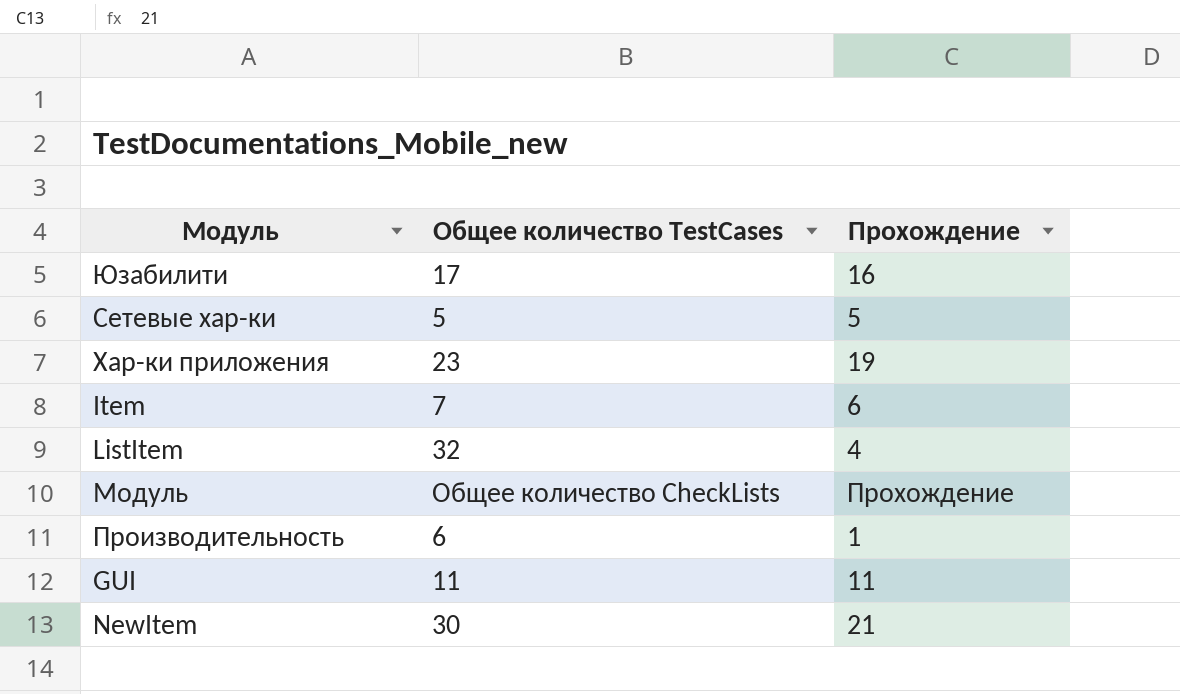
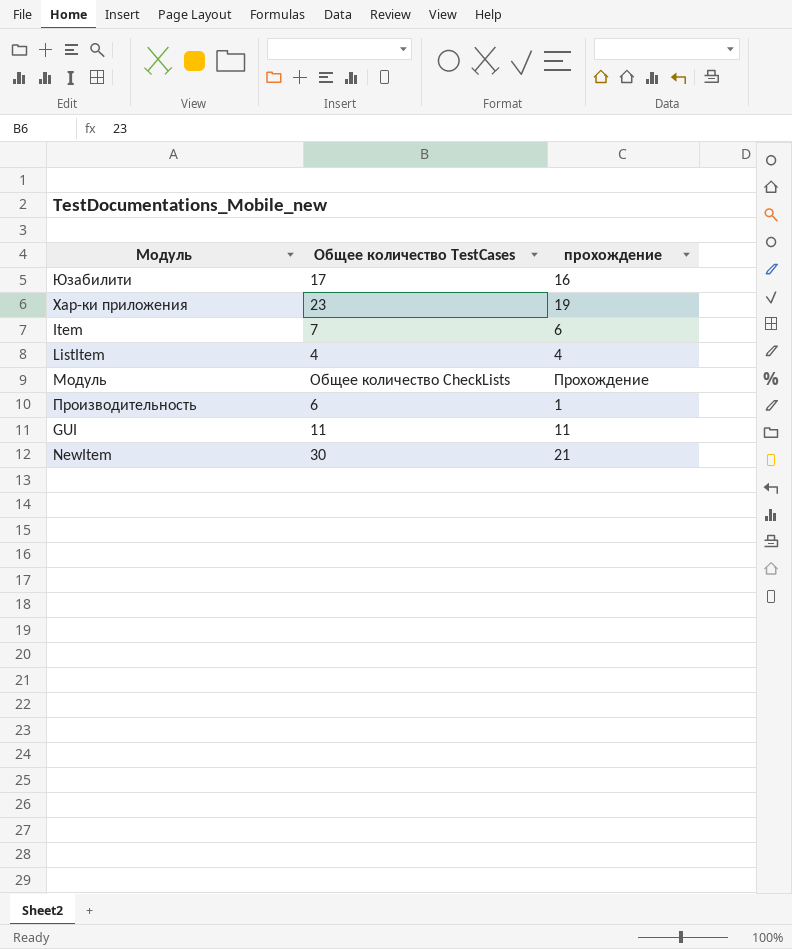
column name: Прохождение -> прохождение
row Сетевые хар-ки: 5 | 5 -> none
ListItem | Общее количество TestCases: 32 -> 4

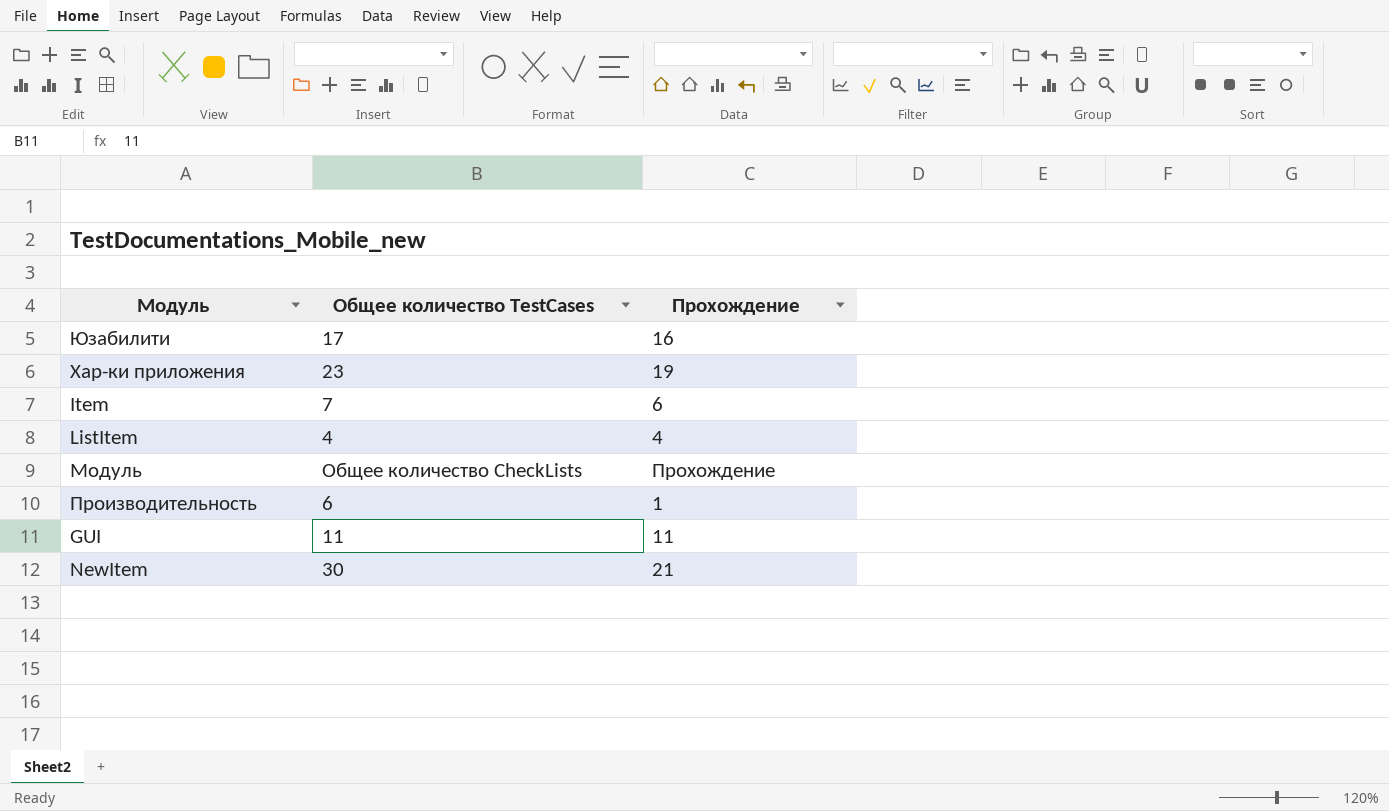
column name: прохождение -> Прохождение

